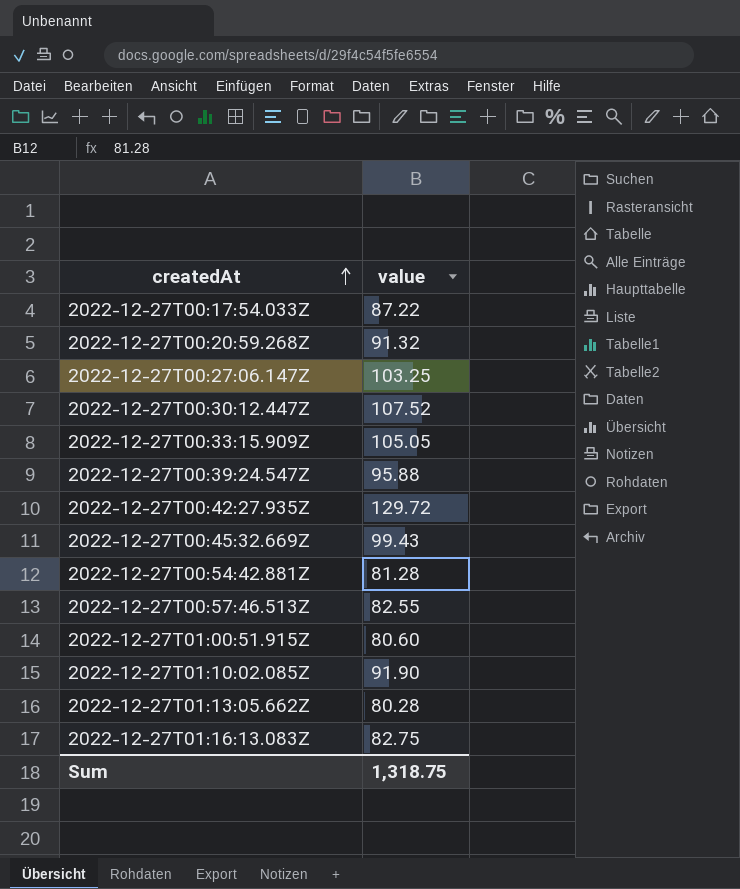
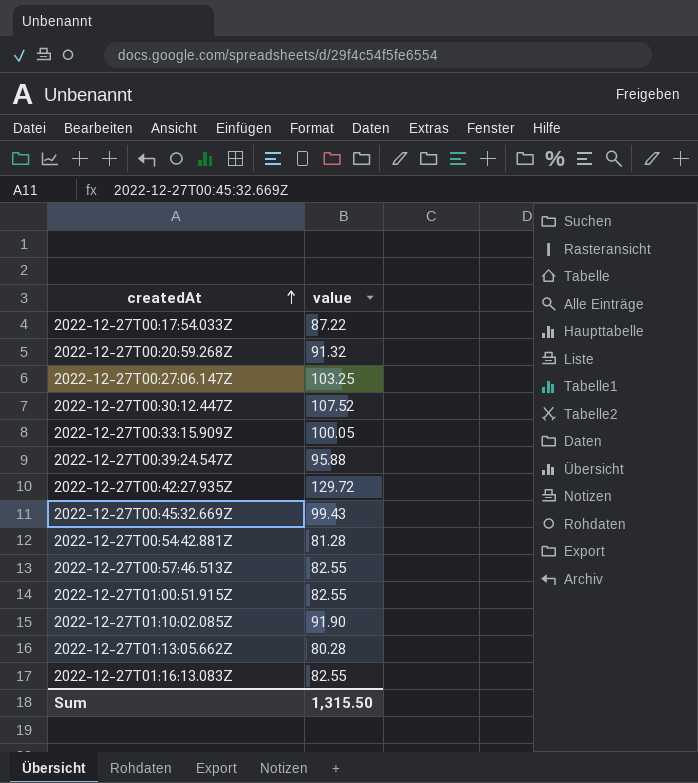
2022-12-27T00:33:15.909Z | value: 105.05 -> 100.05
2022-12-27T01:00:51.915Z | value: 80.60 -> 82.55
2022-12-27T01:16:13.083Z | value: 82.75 -> 82.55
Sum | value: 1,318.75 -> 1,315.50

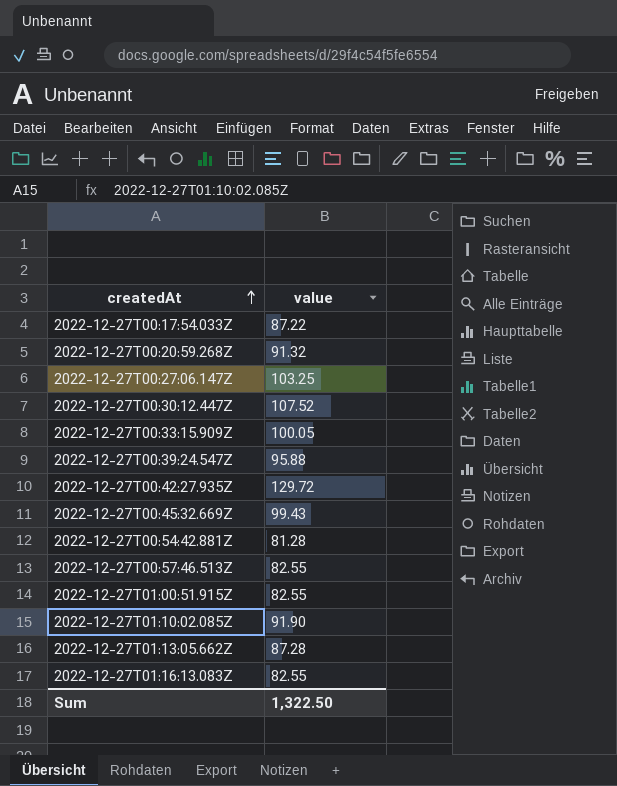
2022-12-27T01:13:05.662Z | value: 80.28 -> 87.28
Sum | value: 1,315.50 -> 1,322.50

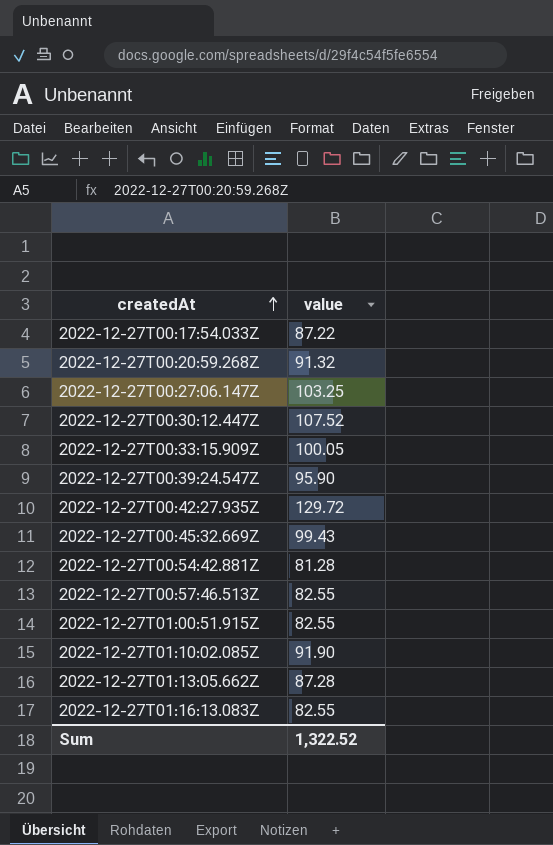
2022-12-27T00:39:24.547Z | value: 95.88 -> 95.90
Sum | value: 1,322.50 -> 1,322.52

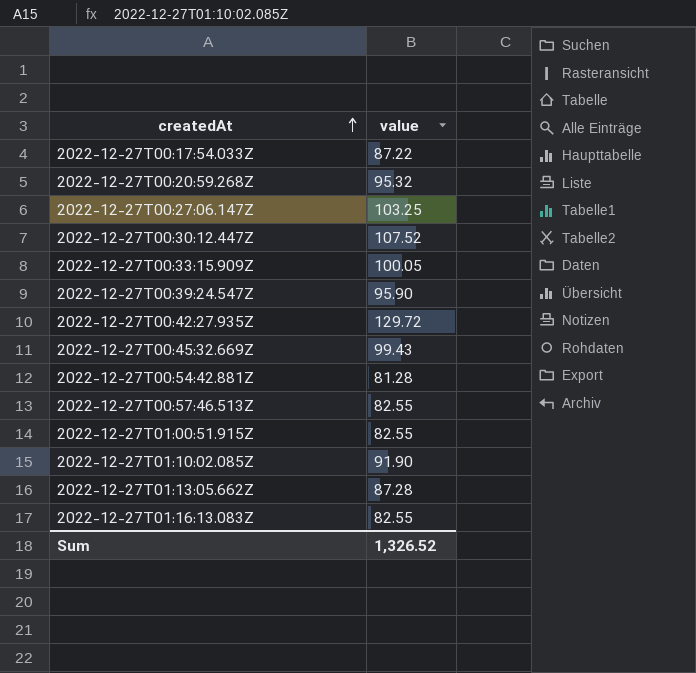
2022-12-27T00:20:59.268Z | value: 91.32 -> 95.32
Sum | value: 1,322.52 -> 1,326.52

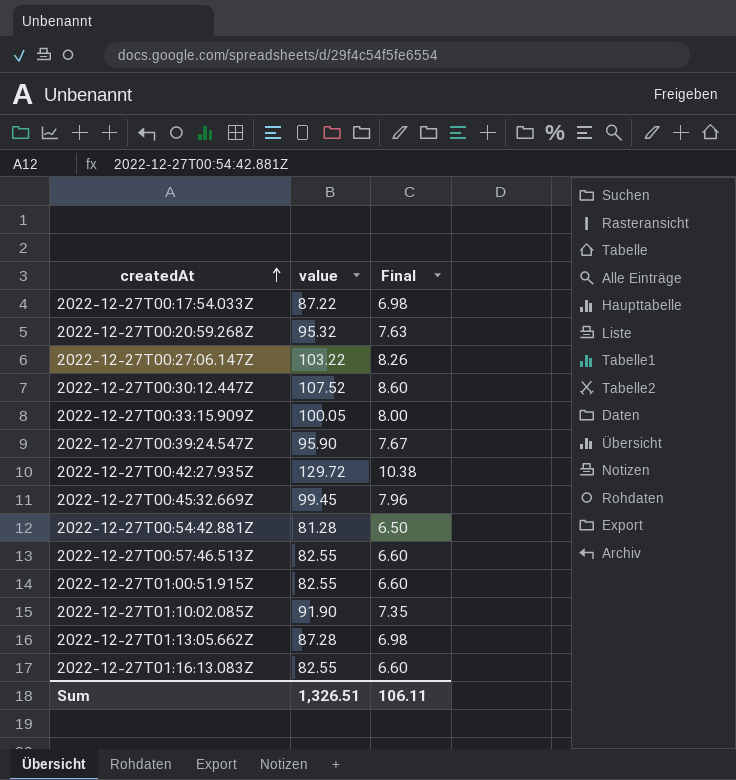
column Final | formula: none -> [value] * 0.08
2022-12-27T00:27:06.147Z | value: 103.25 -> 103.22
2022-12-27T00:45:32.669Z | value: 99.43 -> 99.45
Sum | value: 1,326.52 -> 1,326.51

